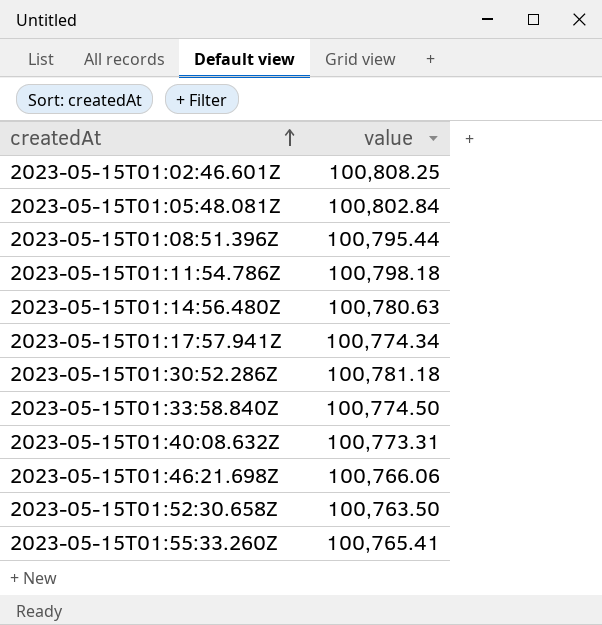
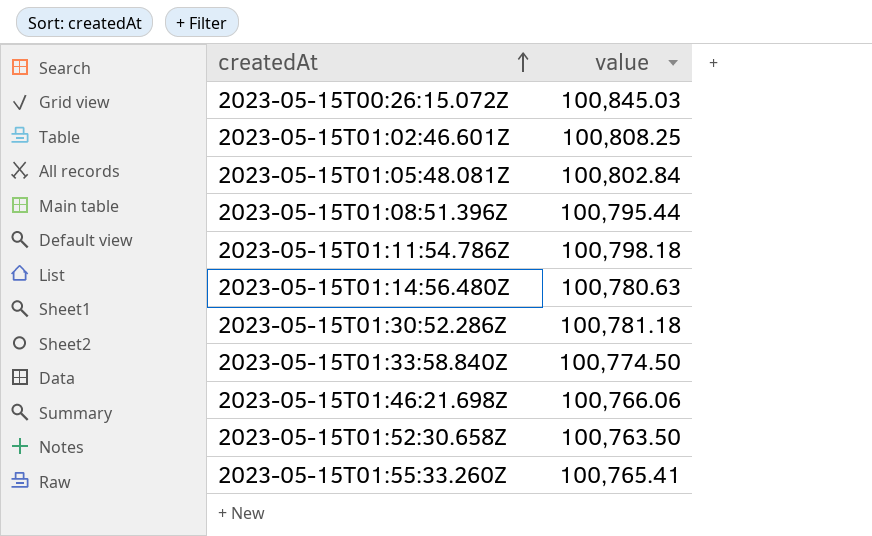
row 2023-05-15T01:17:57.941Z: 100,774.34 -> none
row 2023-05-15T01:40:08.632Z: 100,773.31 -> none
row 2023-05-15T00:26:15.072Z: none -> 100,845.03

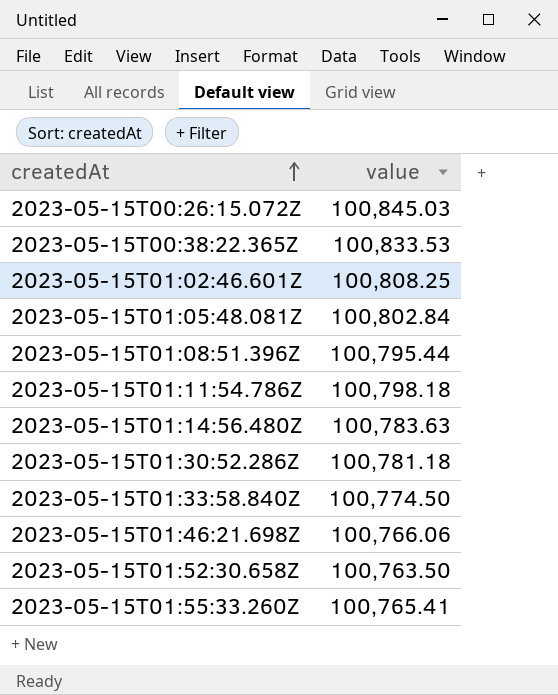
row 2023-05-15T00:38:22.365Z: none -> 100,833.53
2023-05-15T01:14:56.480Z | value: 100,780.63 -> 100,783.63

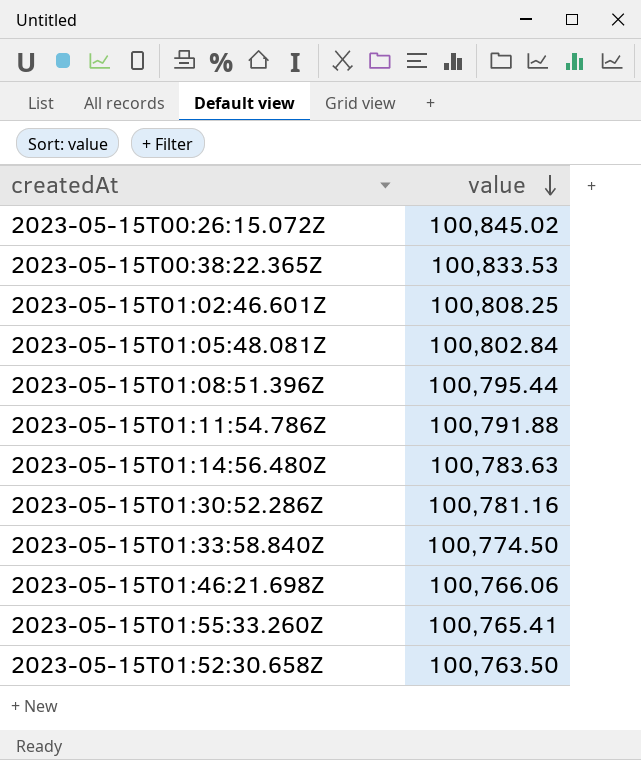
row order: createdAt ascending -> value descending
2023-05-15T00:26:15.072Z | value: 100,845.03 -> 100,845.02
2023-05-15T01:11:54.786Z | value: 100,798.18 -> 100,791.88
2023-05-15T01:30:52.286Z | value: 100,781.18 -> 100,781.16

